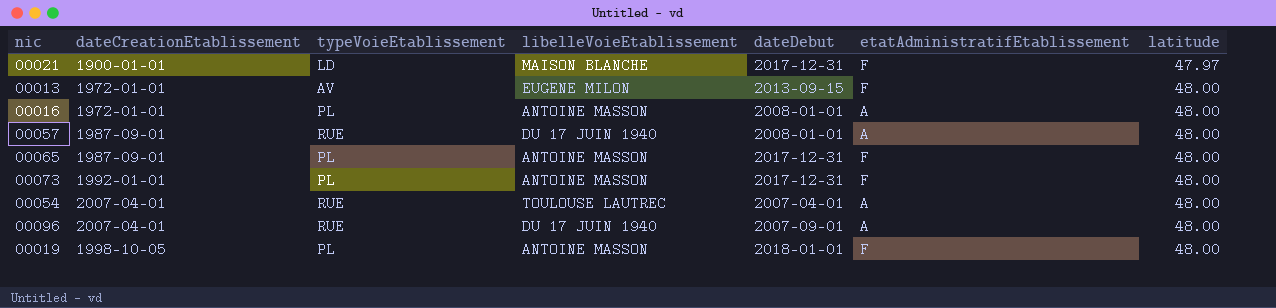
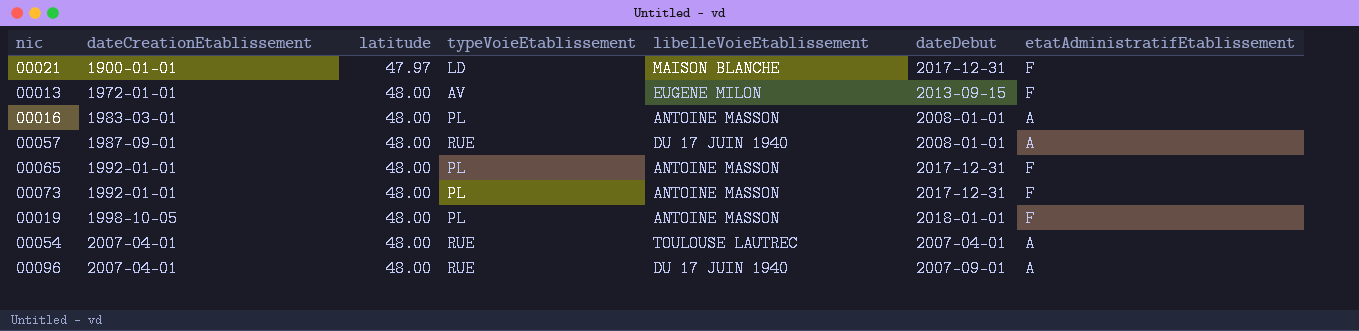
row order: latitude ascending -> dateCreationEtablissement ascending
column latitude | position: 7 -> 3
00016 | dateCreationEtablissement: 1972-01-01 -> 1983-03-01
00065 | dateCreationEtablissement: 1987-09-01 -> 1992-01-01

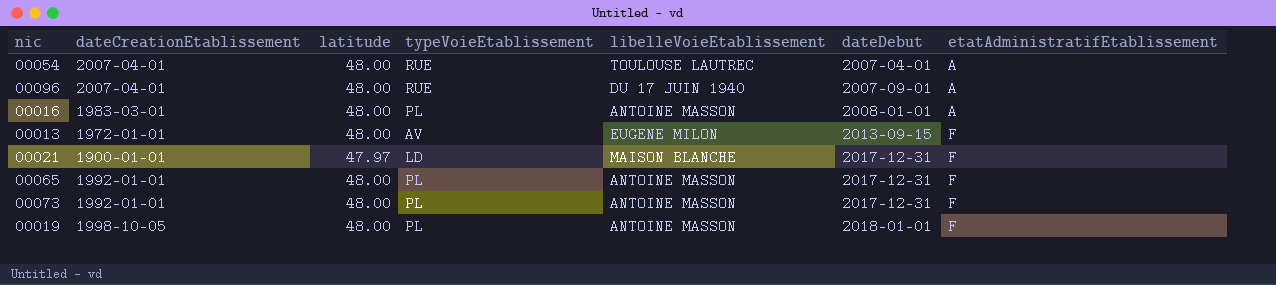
row order: dateCreationEtablissement ascending -> dateDebut ascending
row 00057: 1987-09-01 | 48.00 | RUE | DU 17 JUIN 1940 | 2008-01-01 | A -> none

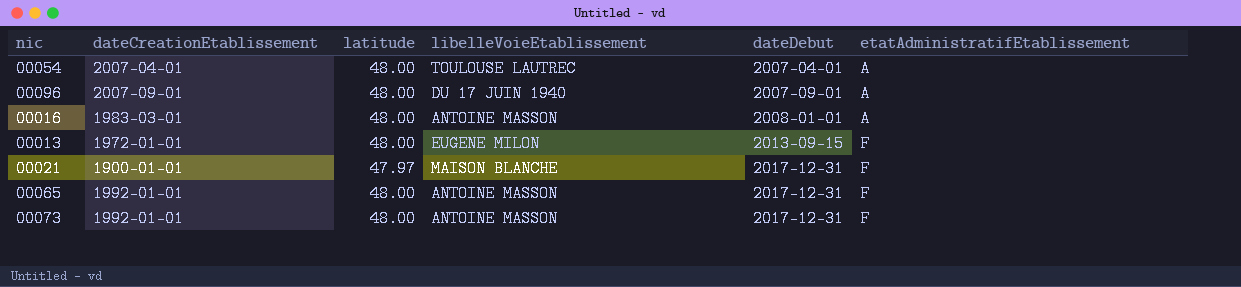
column typeVoieEtablissement | position: 4 -> none
row 00019: 1998-10-05 | 48.00 | PL | ANTOINE MASSON | 2018-01-01 | F -> none
00096 | dateCreationEtablissement: 2007-04-01 -> 2007-09-01

